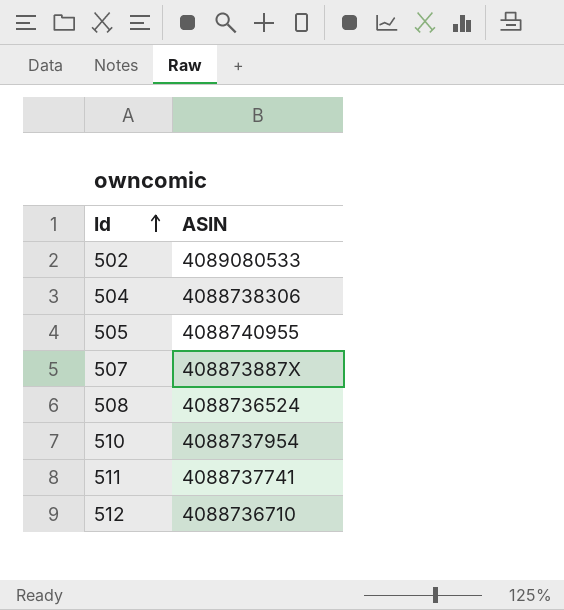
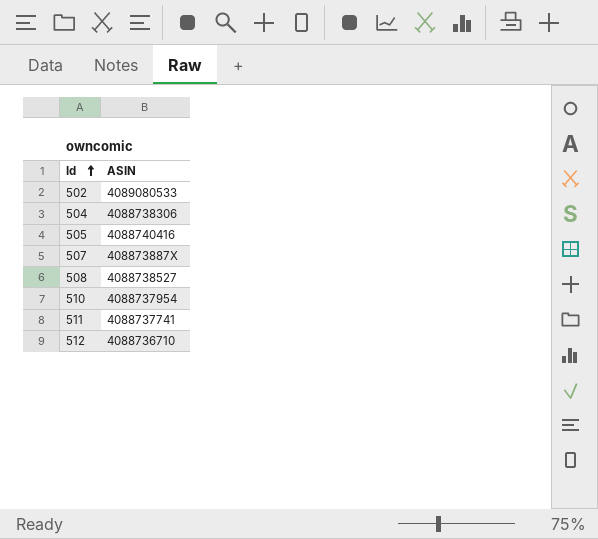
505 | ASIN: 4088740955 -> 4088740416
508 | ASIN: 4088736524 -> 4088738527

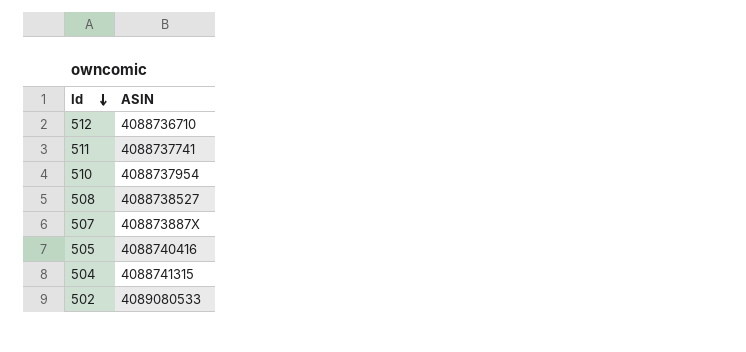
row order: Id ascending -> Id descending
504 | ASIN: 4088738306 -> 4088741315

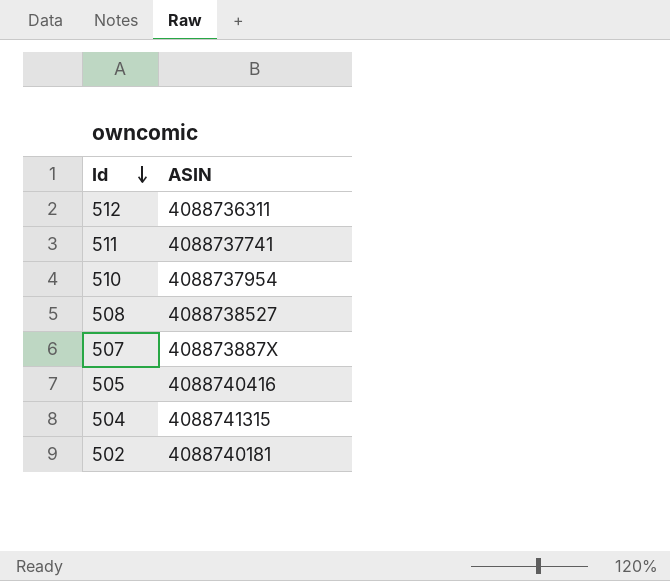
512 | ASIN: 4088736710 -> 4088736311
502 | ASIN: 4089080533 -> 4088740181

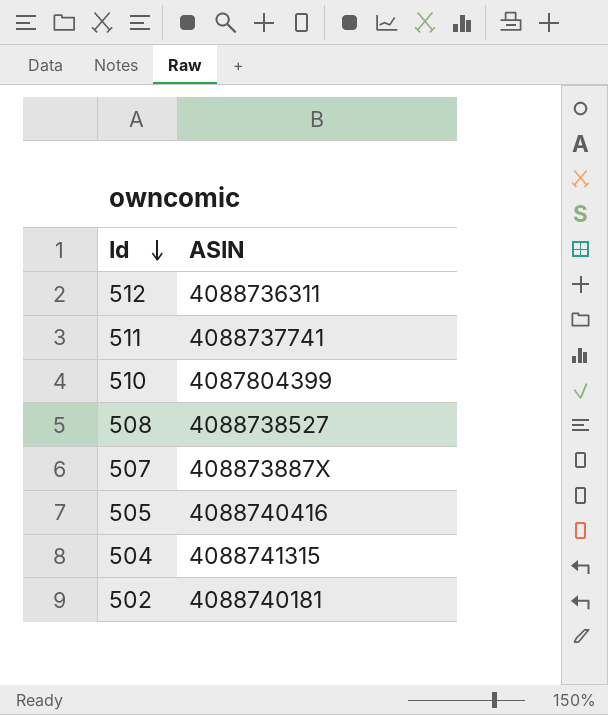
510 | ASIN: 4088737954 -> 4087804399

